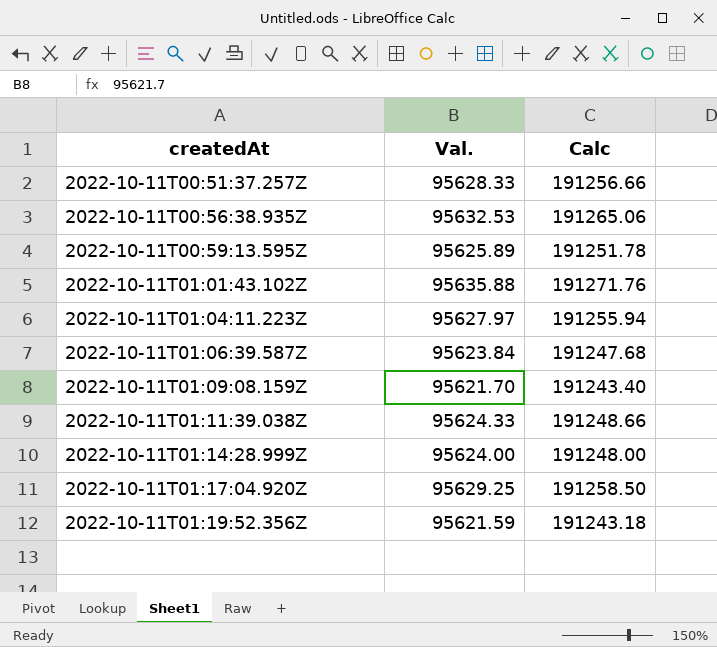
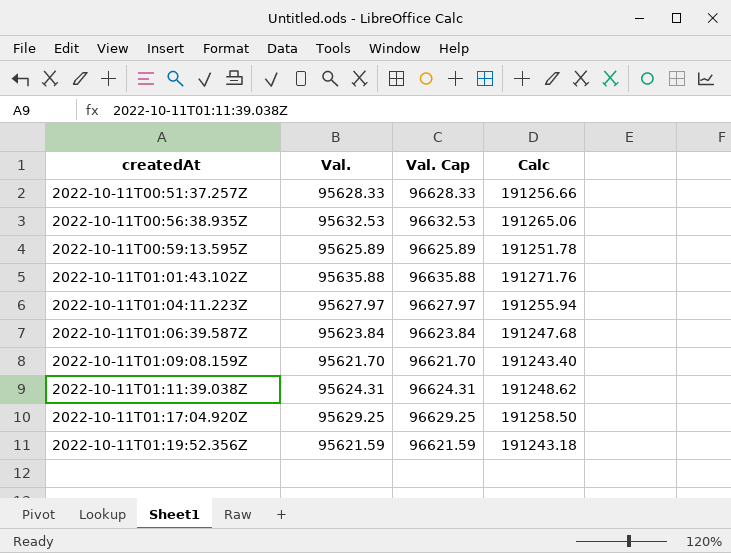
column Val. Cap | formula: none -> [Val.] + 1000
row 2022-10-11T01:14:28.999Z: 95624.00 | 191248.00 -> none
2022-10-11T01:11:39.038Z | Val.: 95624.33 -> 95624.31
2022-10-11T01:11:39.038Z | Calc: 191248.66 -> 191248.62

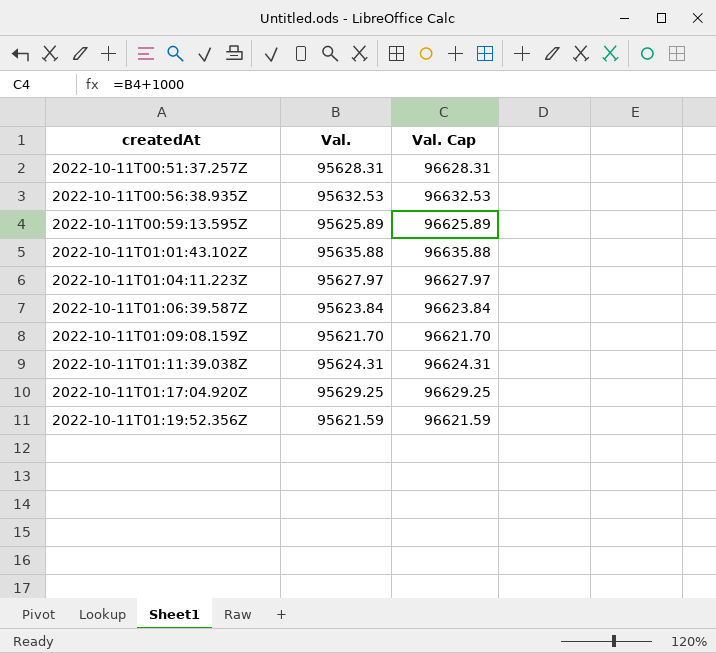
column Calc | formula: [Val.] * 2 -> none
2022-10-11T00:51:37.257Z | Val.: 95628.33 -> 95628.31
2022-10-11T00:51:37.257Z | Val. Cap: 96628.33 -> 96628.31

